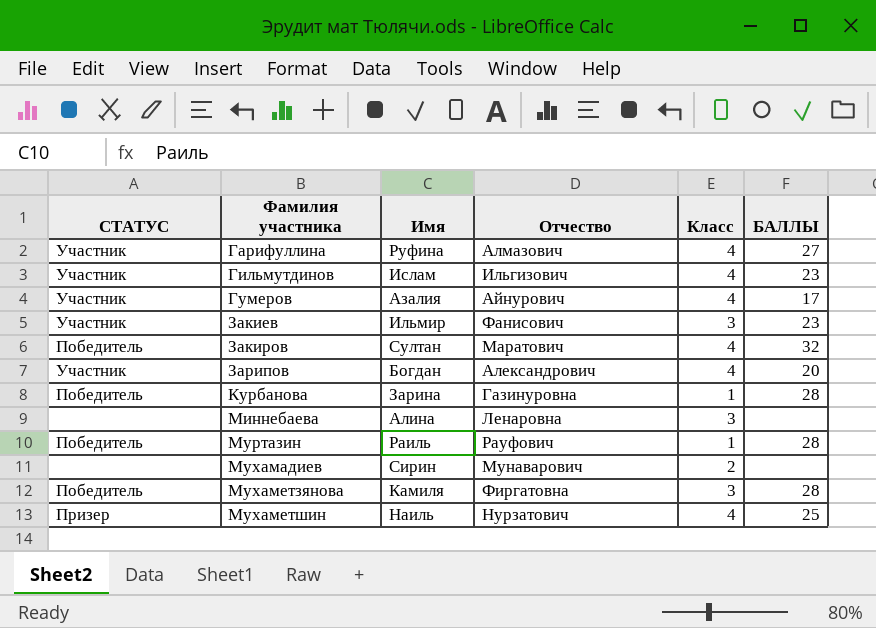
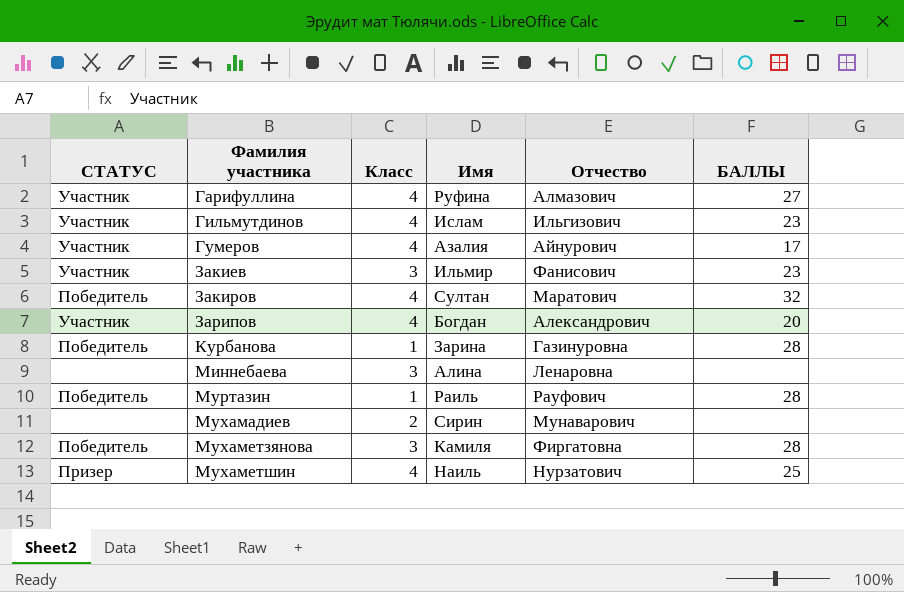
column Класс | position: 5 -> 3

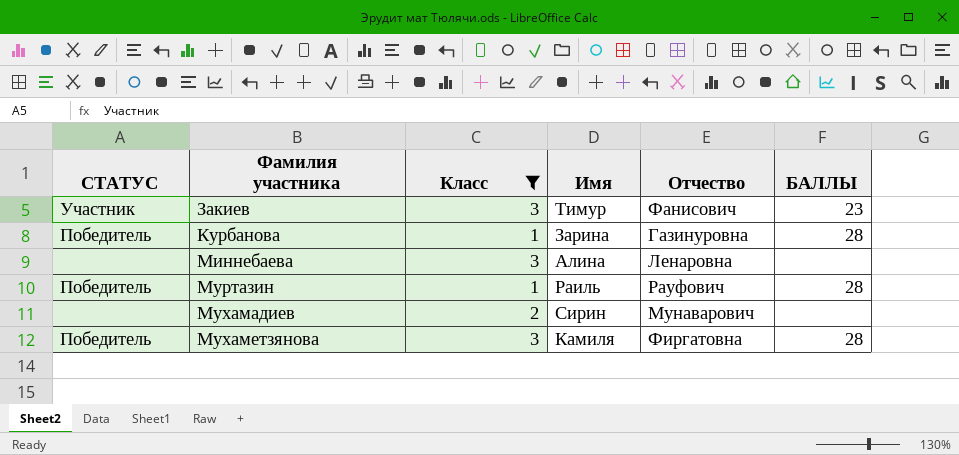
filter: none -> Класс != 4
Закиев | Имя: Ильмир -> Тимур

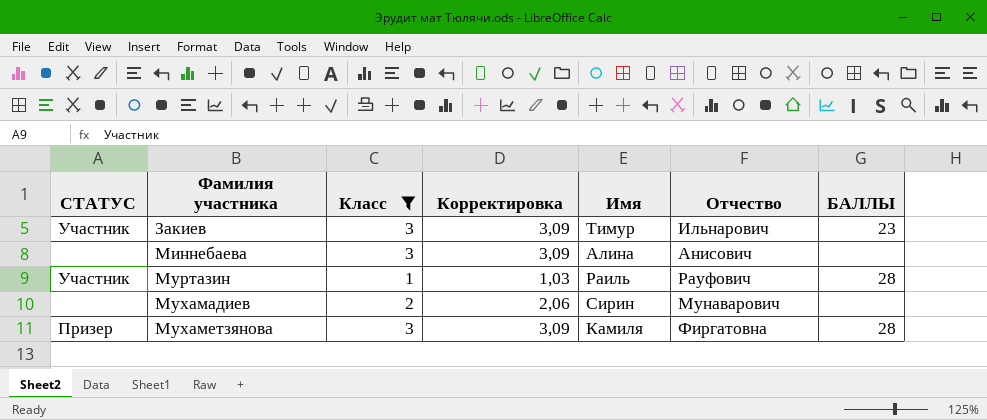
column Корректировка | formula: none -> [Класс] * 1,03
row Курбанова: Победитель | 1 | Зарина | Газинуровна | 28 -> none
Закиев | Отчество: Фанисович -> Ильнарович
Миннебаева | Отчество: Ленаровна -> Анисович
Муртазин | СТАТУС: Победитель -> Участник
Мухаметзянова | СТАТУС: Победитель -> Призер

